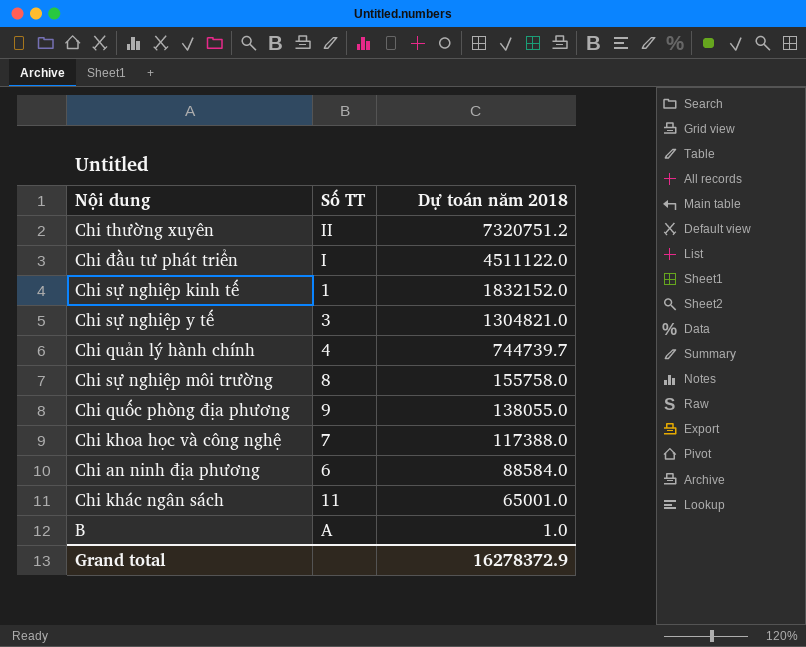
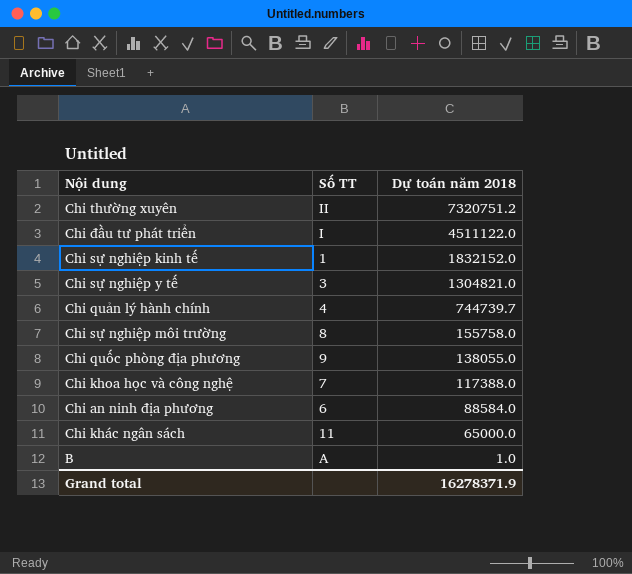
Chi khác ngân sách | Dự toán năm 2018: 65001.0 -> 65000.0
Grand total | Dự toán năm 2018: 16278372.9 -> 16278371.9

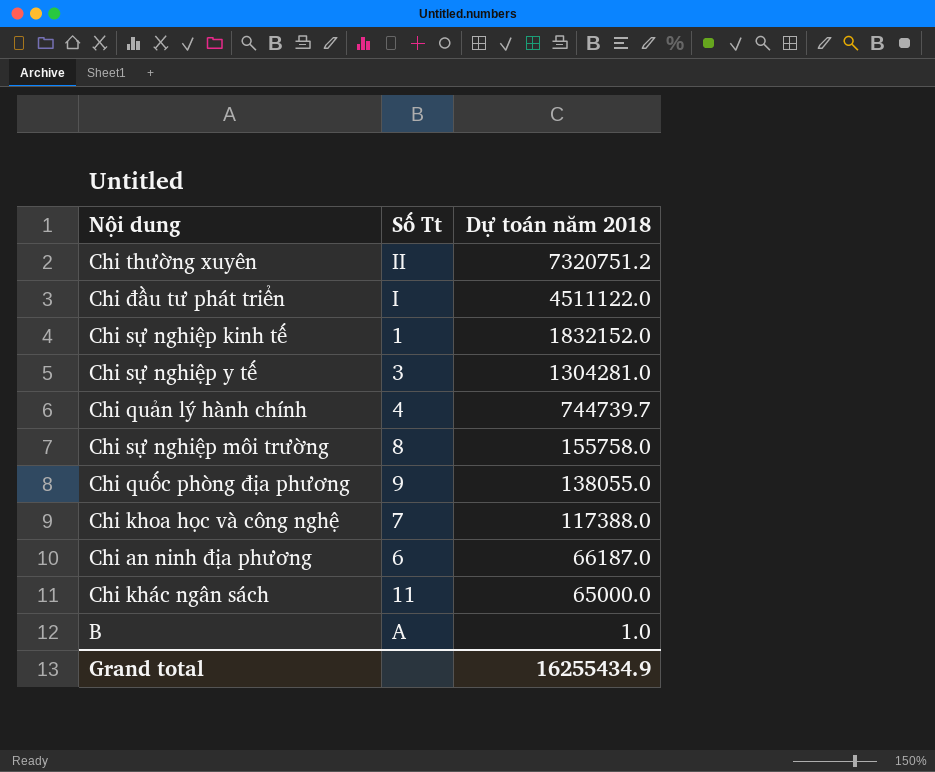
column name: Số TT -> Số Tt
Chi sự nghiệp y tế | Dự toán năm 2018: 1304821.0 -> 1304281.0
Chi an ninh địa phương | Dự toán năm 2018: 88584.0 -> 66187.0
Grand total | Dự toán năm 2018: 16278371.9 -> 16255434.9

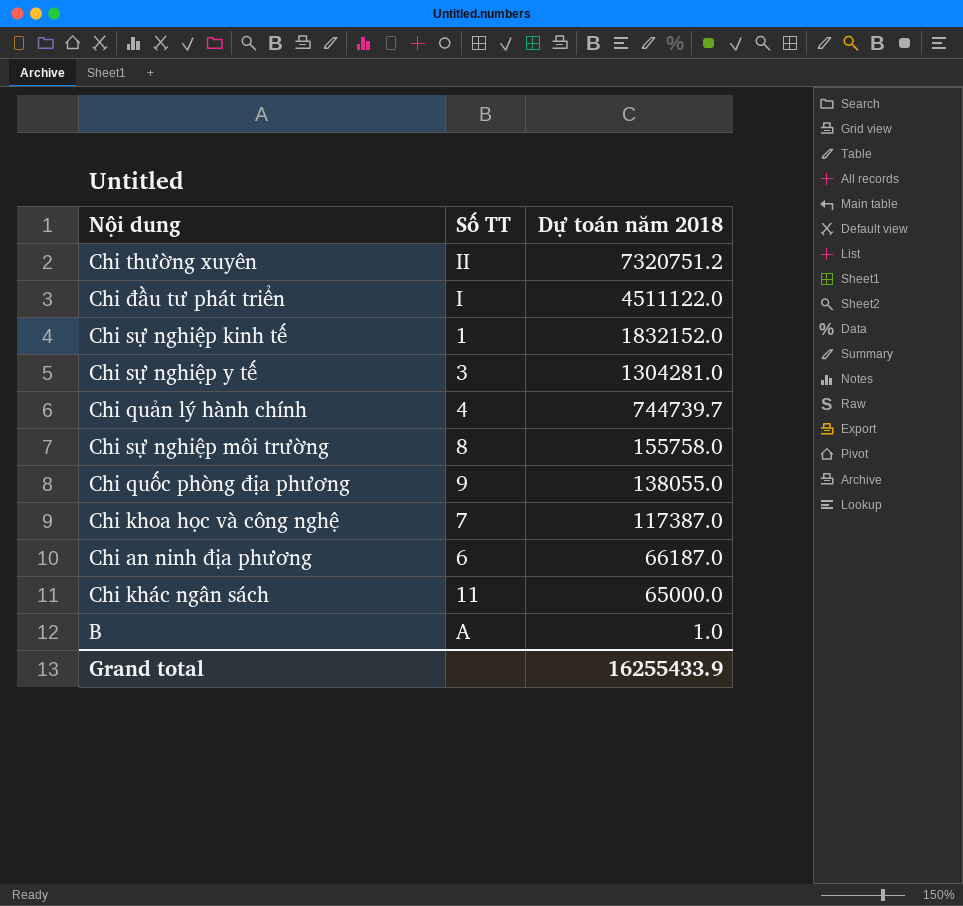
column name: Số Tt -> Số TT
Chi khoa học và công nghệ | Dự toán năm 2018: 117388.0 -> 117387.0
Grand total | Dự toán năm 2018: 16255434.9 -> 16255433.9

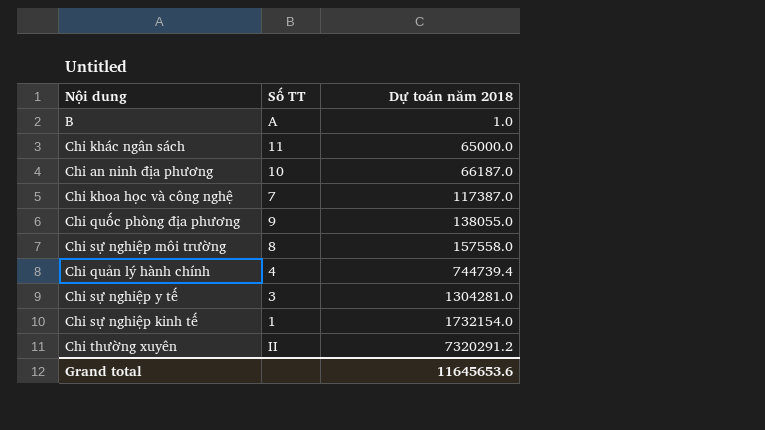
row order: Dự toán năm 2018 descending -> Dự toán năm 2018 ascending
row Chi đầu tư phát triển: I | 4511122.0 -> none
Chi an ninh địa phương | Số TT: 6 -> 10
Chi sự nghiệp môi trường | Dự toán năm 2018: 155758.0 -> 157558.0
Chi quản lý hành chính | Dự toán năm 2018: 744739.7 -> 744739.4
Chi sự nghiệp kinh tế | Dự toán năm 2018: 1832152.0 -> 1732154.0
Chi thường xuyên | Dự toán năm 2018: 7320751.2 -> 7320291.2
Grand total | Dự toán năm 2018: 16255433.9 -> 11645653.6

